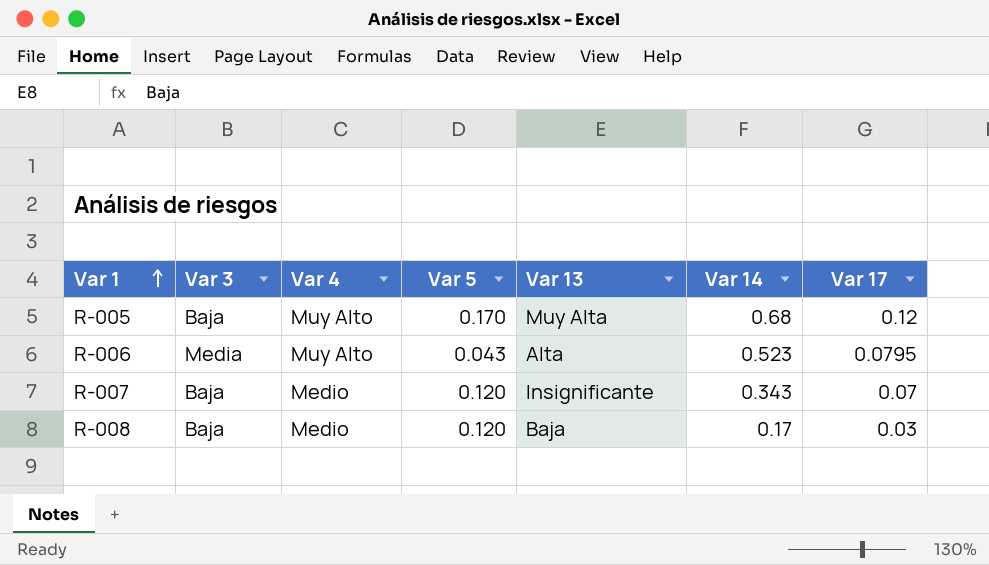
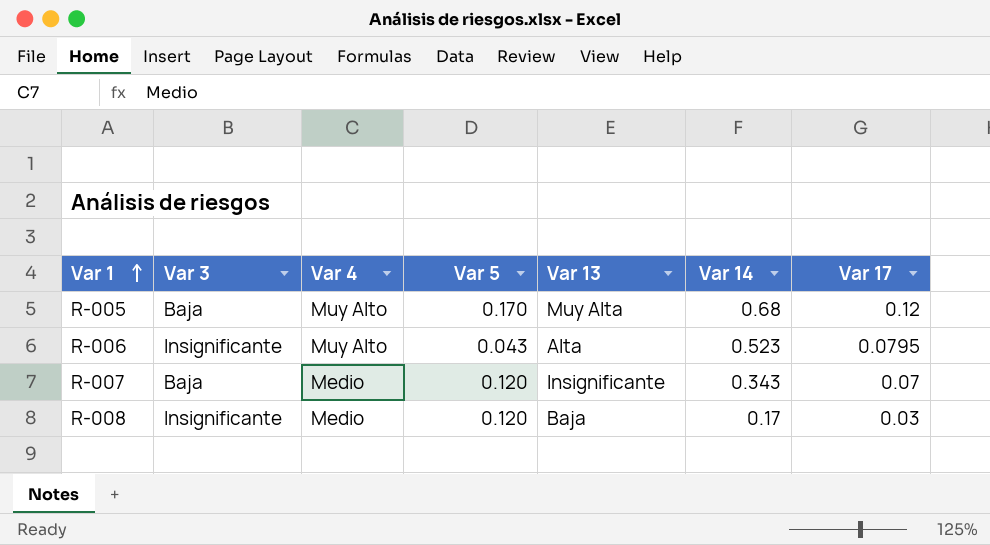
R-006 | Var 3: Media -> Insignificante
R-008 | Var 3: Baja -> Insignificante

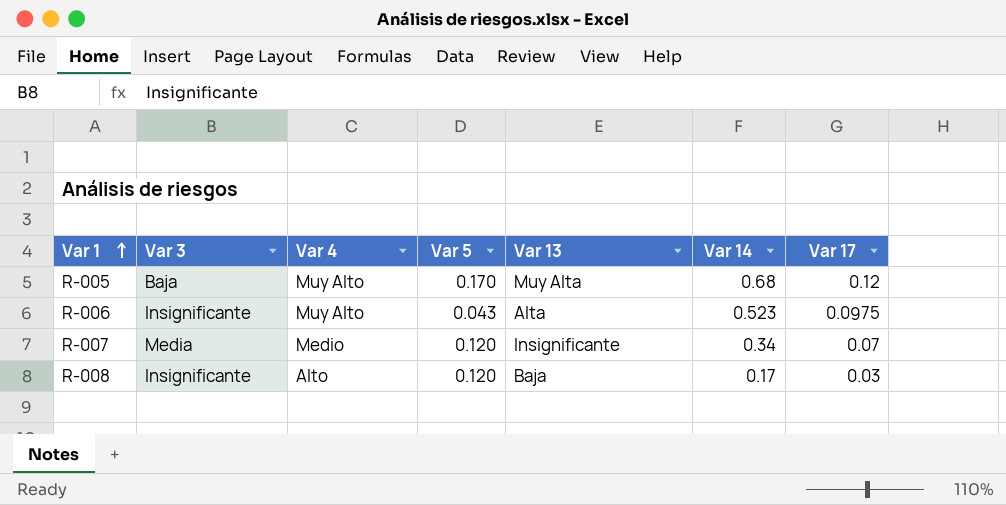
R-006 | Var 17: 0.0795 -> 0.0975
R-007 | Var 3: Baja -> Media
R-007 | Var 14: 0.343 -> 0.34
R-008 | Var 4: Medio -> Alto

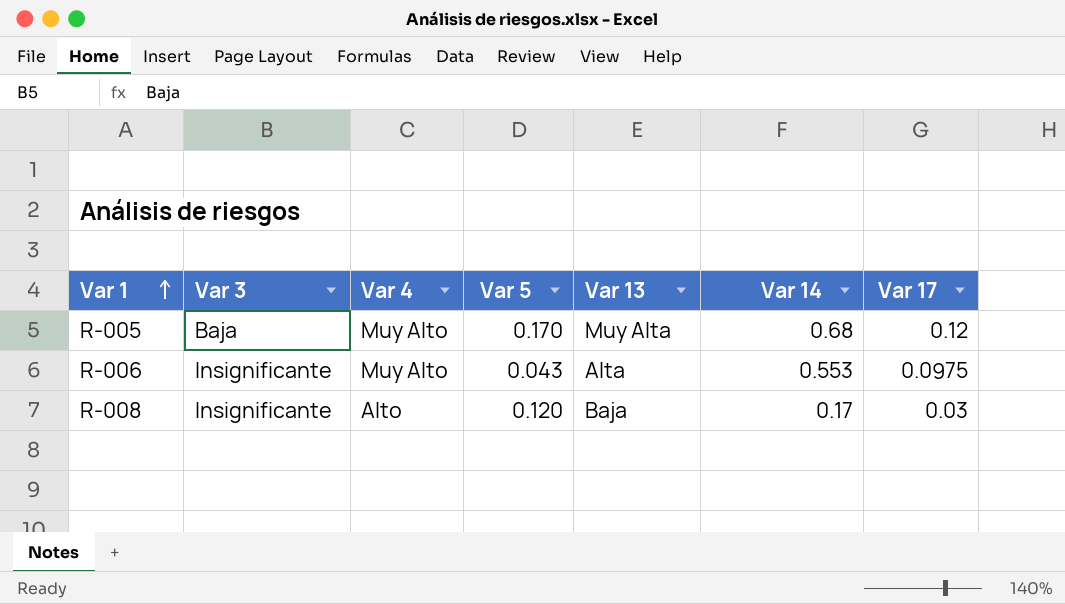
row R-007: Media | Medio | 0.120 | Insignificante | 0.34 | 0.07 -> none
R-006 | Var 14: 0.523 -> 0.553

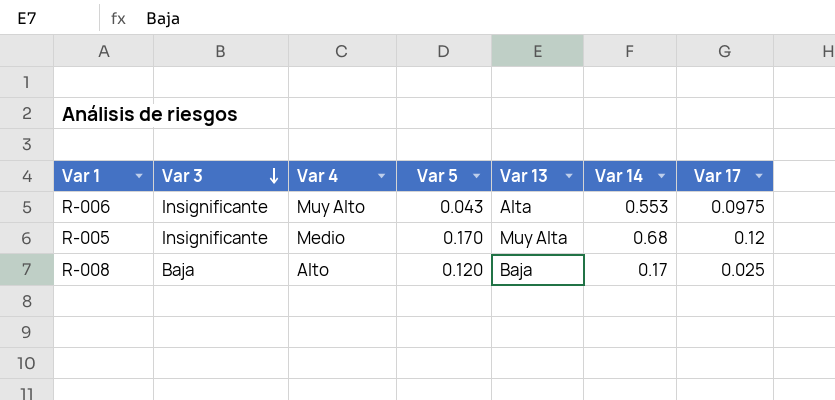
row order: Var 1 ascending -> Var 3 descending
R-005 | Var 3: Baja -> Insignificante
R-005 | Var 4: Muy Alto -> Medio
R-008 | Var 3: Insignificante -> Baja
R-008 | Var 17: 0.03 -> 0.025

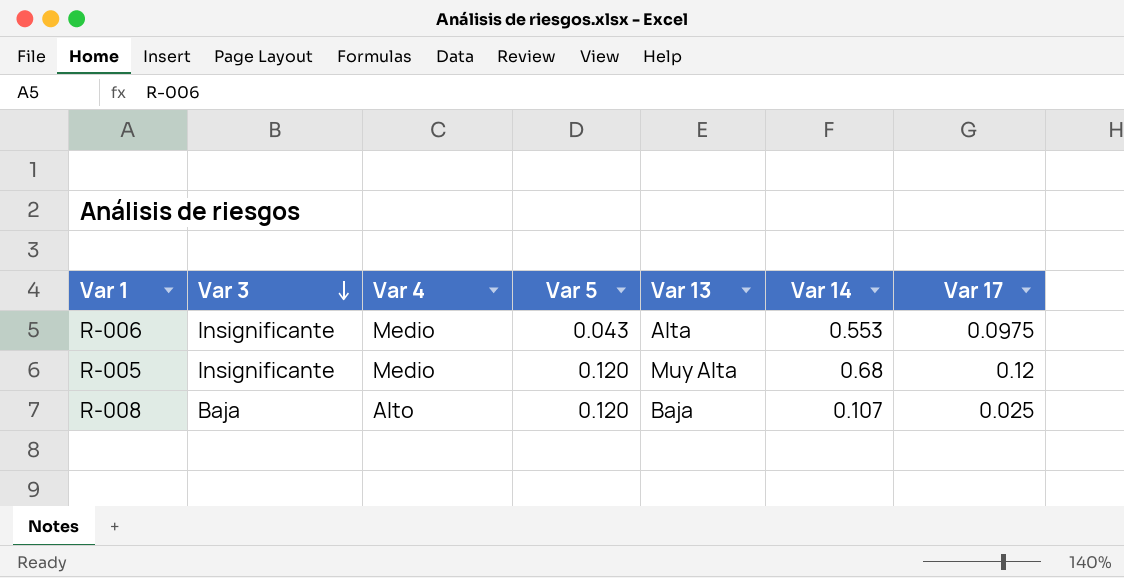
R-006 | Var 4: Muy Alto -> Medio
R-005 | Var 5: 0.170 -> 0.120
R-008 | Var 14: 0.17 -> 0.107

